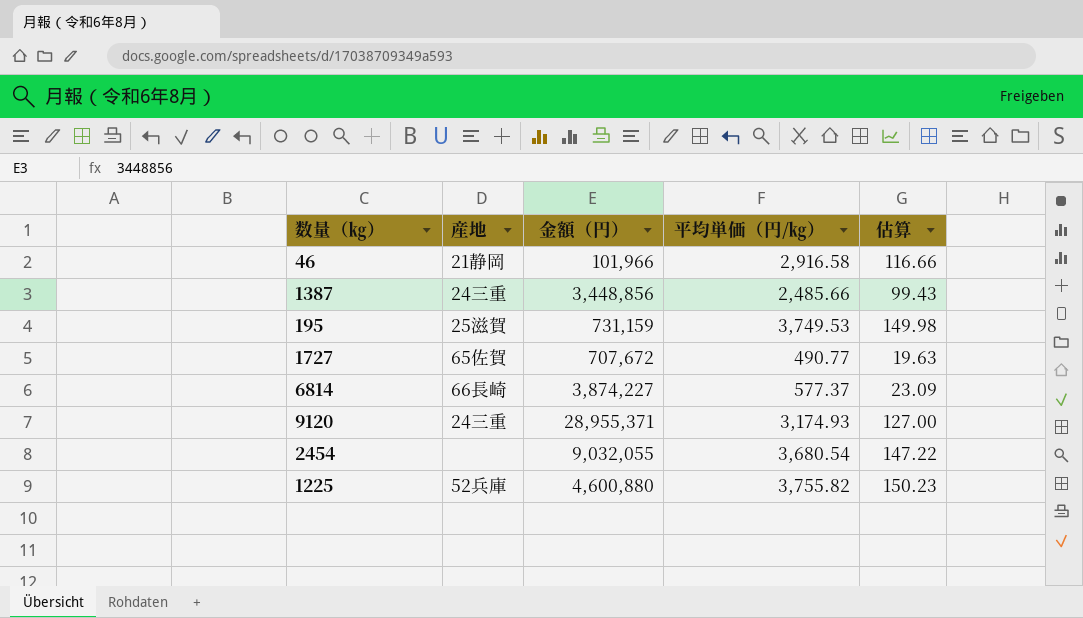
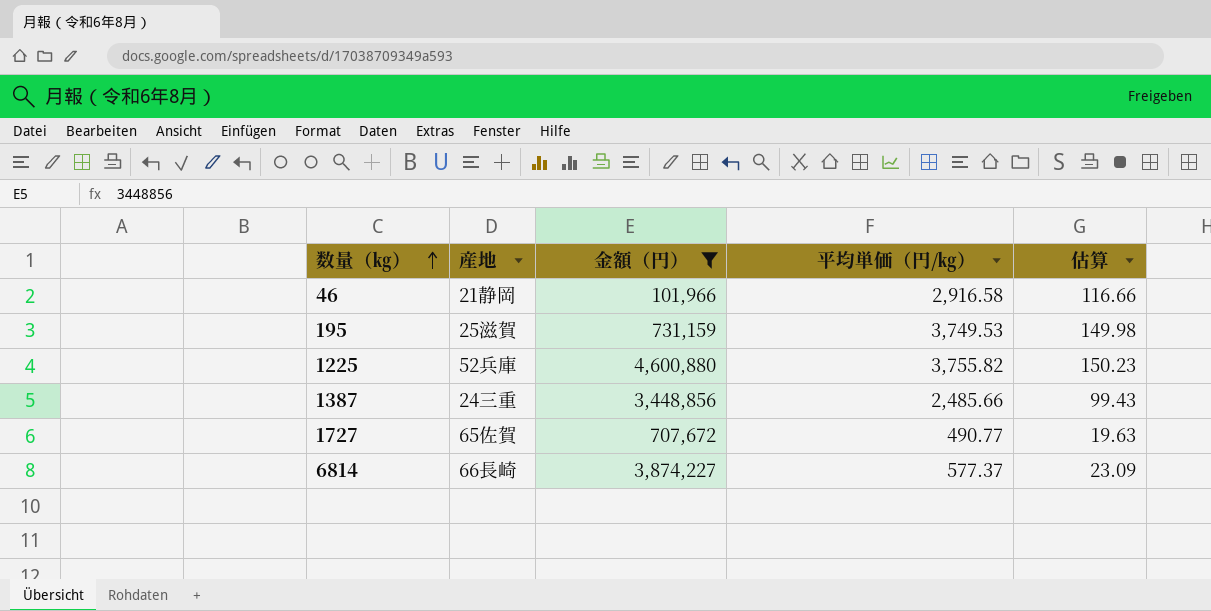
filter: none -> 金額（円） <= 4,600,880
row order: none -> 数量（㎏） ascending

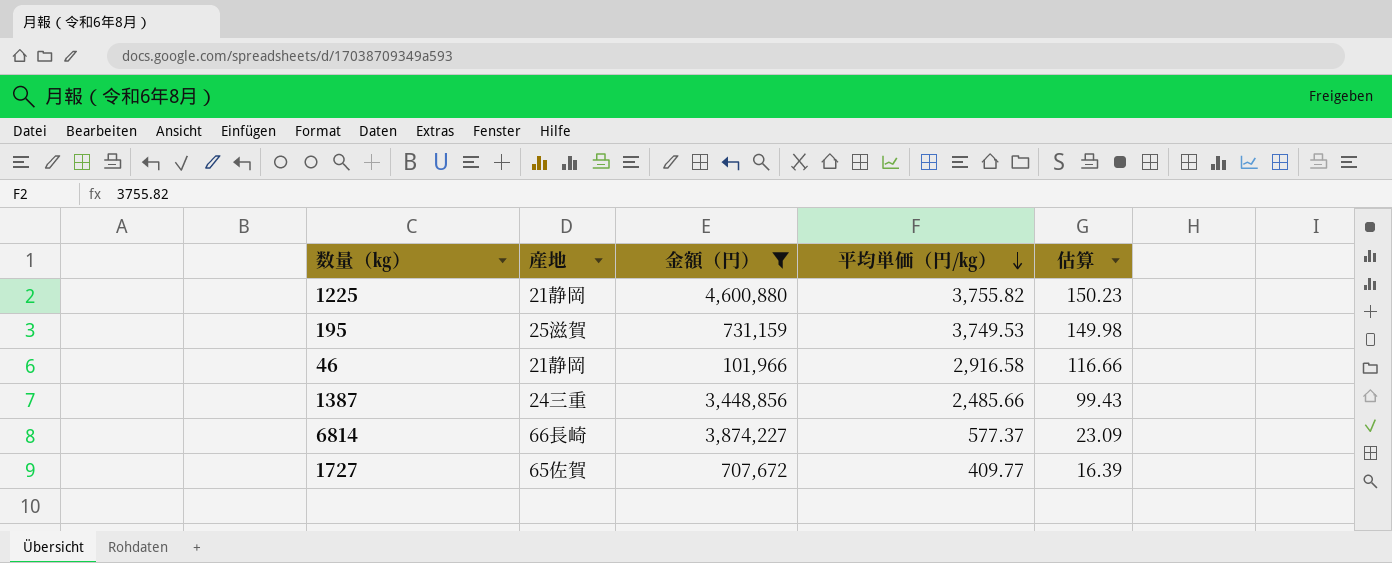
row order: 数量（㎏） ascending -> 平均単価（円/㎏） descending
1225 | 産地: 52兵庫 -> 21静岡
1727 | 平均単価（円/㎏）: 490.77 -> 409.77
1727 | 估算: 19.63 -> 16.39

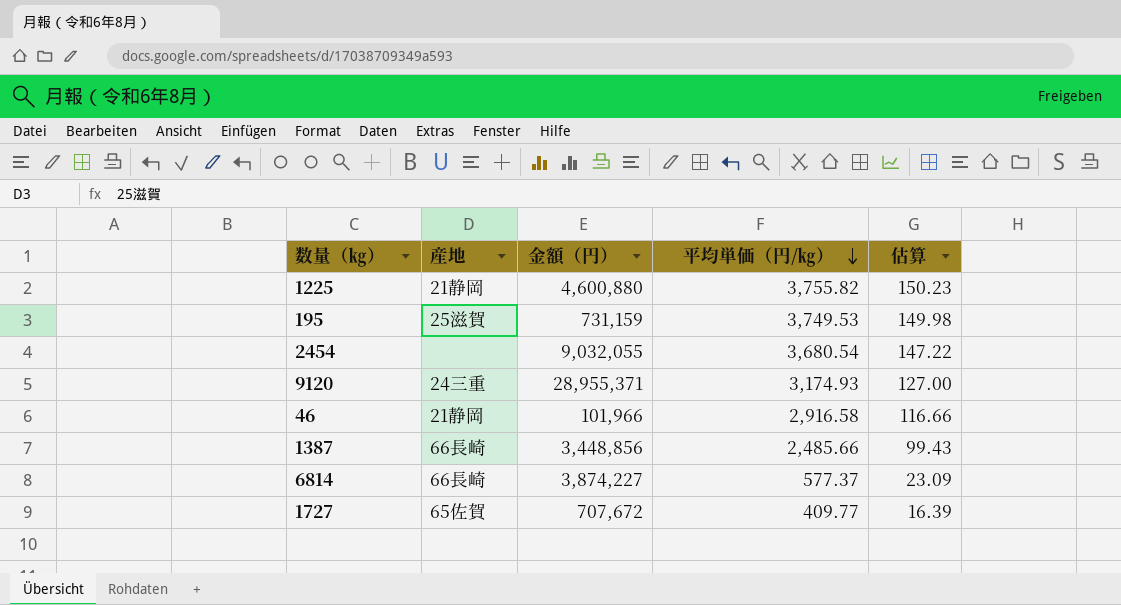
filter: 金額（円） <= 4,600,880 -> none
1387 | 産地: 24三重 -> 66長崎

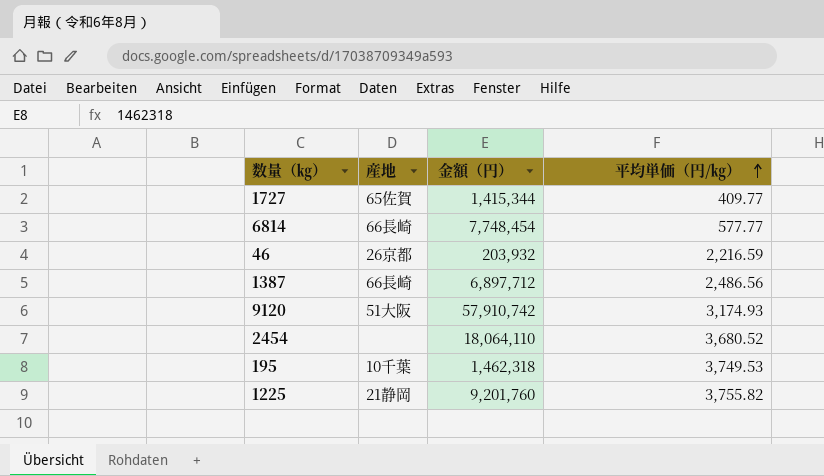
row order: 平均単価（円/㎏） descending -> 平均単価（円/㎏） ascending
column 估算 | formula: [平均単価（円/㎏）] * 0.04 -> none
1727 | 金額（円）: 707,672 -> 1,415,344
6814 | 金額（円）: 3,874,227 -> 7,748,454
6814 | 平均単価（円/㎏）: 577.37 -> 577.77
46 | 産地: 21静岡 -> 26京都
46 | 金額（円）: 101,966 -> 203,932
46 | 平均単価（円/㎏）: 2,916.58 -> 2,216.59
1387 | 金額（円）: 3,448,856 -> 6,897,712
1387 | 平均単価（円/㎏）: 2,485.66 -> 2,486.56
9120 | 産地: 24三重 -> 51大阪
9120 | 金額（円）: 28,955,371 -> 57,910,742
2454 | 金額（円）: 9,032,055 -> 18,064,110
2454 | 平均単価（円/㎏）: 3,680.54 -> 3,680.52
195 | 産地: 25滋賀 -> 10千葉
195 | 金額（円）: 731,159 -> 1,462,318
1225 | 金額（円）: 4,600,880 -> 9,201,760

